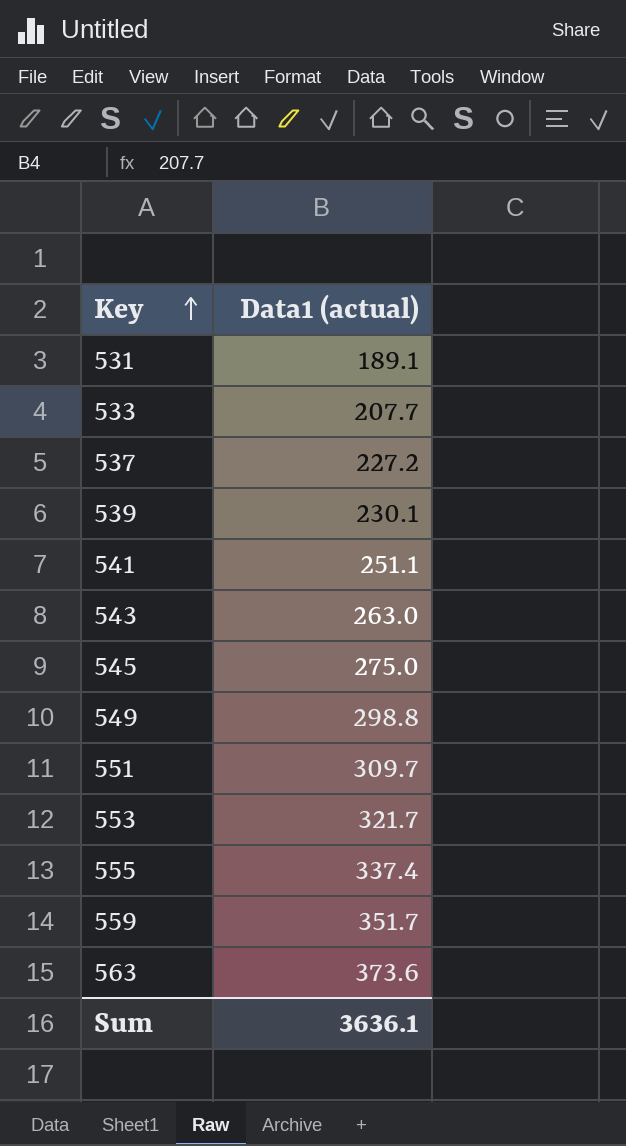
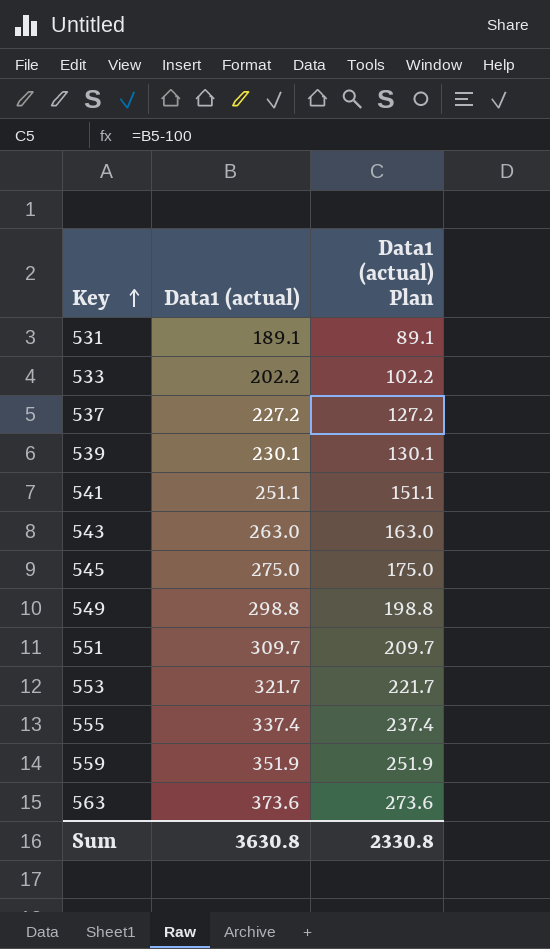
column Data1 (actual) Plan | formula: none -> [Data1 (actual)] - 100
533 | Data1 (actual): 207.7 -> 202.2
559 | Data1 (actual): 351.7 -> 351.9
Sum | Data1 (actual): 3636.1 -> 3630.8

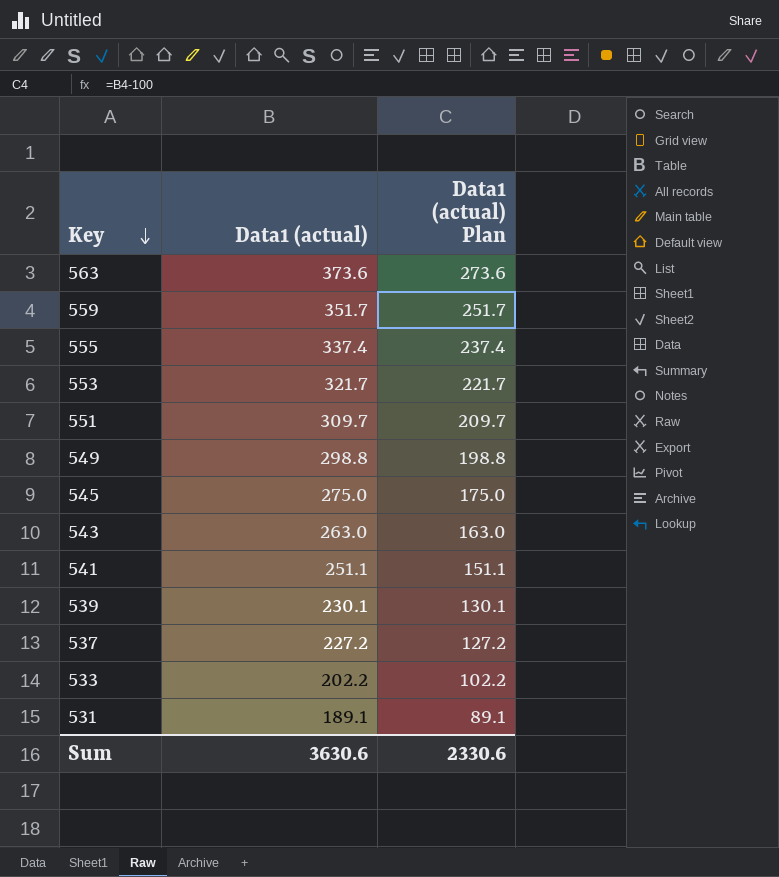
row order: Key ascending -> Key descending
559 | Data1 (actual): 351.9 -> 351.7
559 | Data1 (actual) Plan: 251.9 -> 251.7
Sum | Data1 (actual): 3630.8 -> 3630.6
Sum | Data1 (actual) Plan: 2330.8 -> 2330.6

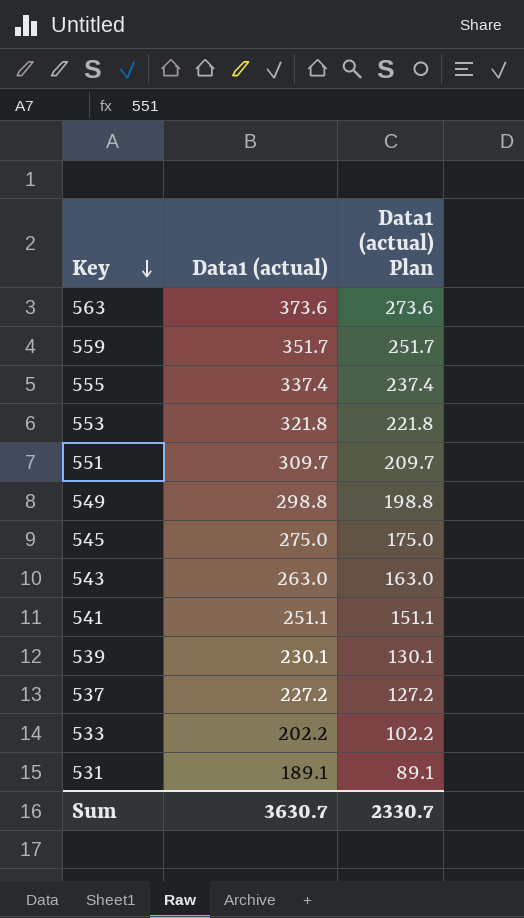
553 | Data1 (actual): 321.7 -> 321.8
553 | Data1 (actual) Plan: 221.7 -> 221.8
Sum | Data1 (actual): 3630.6 -> 3630.7
Sum | Data1 (actual) Plan: 2330.6 -> 2330.7

